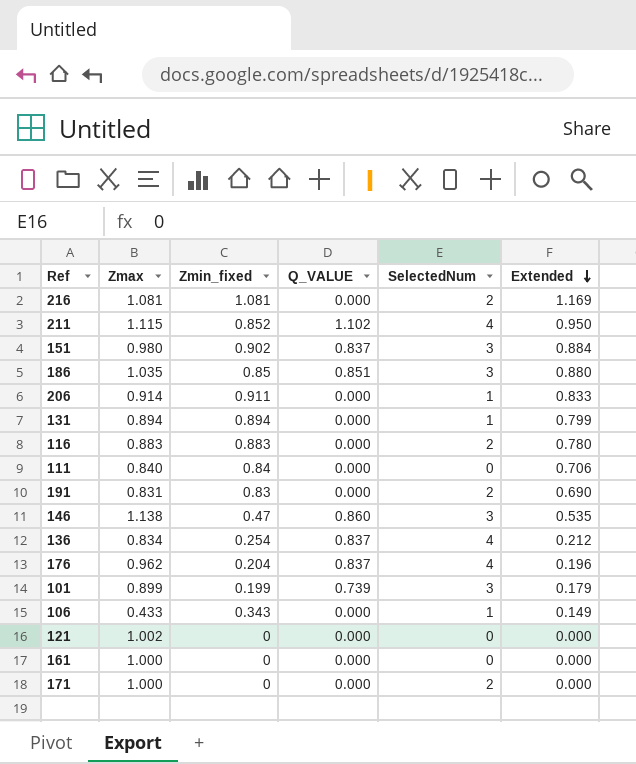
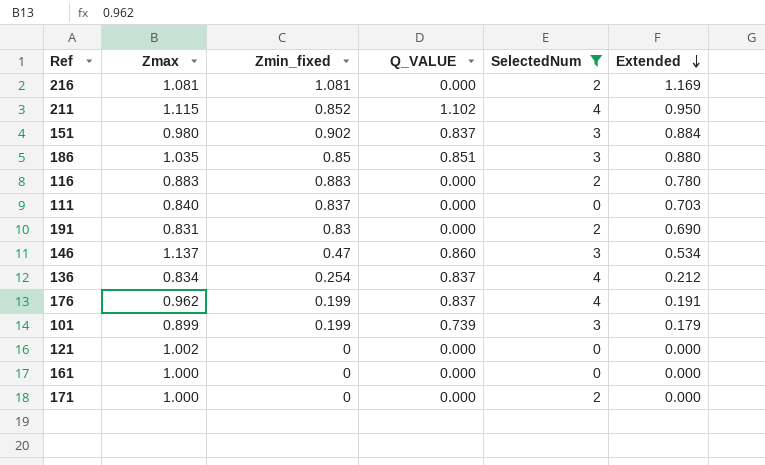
filter: none -> SelectedNum != 1
111 | Zmin_fixed: 0.84 -> 0.837
111 | Extended: 0.706 -> 0.703
146 | Zmax: 1.138 -> 1.137
146 | Extended: 0.535 -> 0.534
176 | Zmin_fixed: 0.204 -> 0.199
176 | Extended: 0.196 -> 0.191

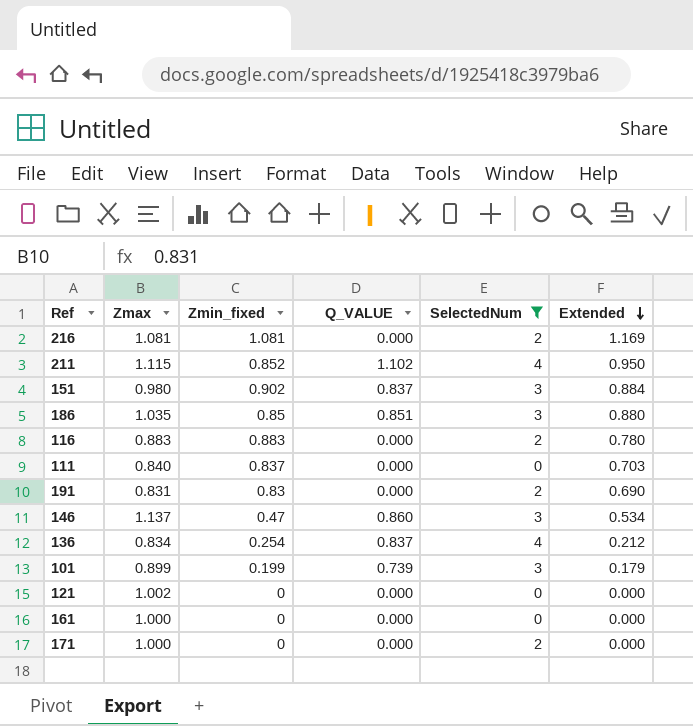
row 176: 0.962 | 0.199 | 0.837 | 4 | 0.191 -> none

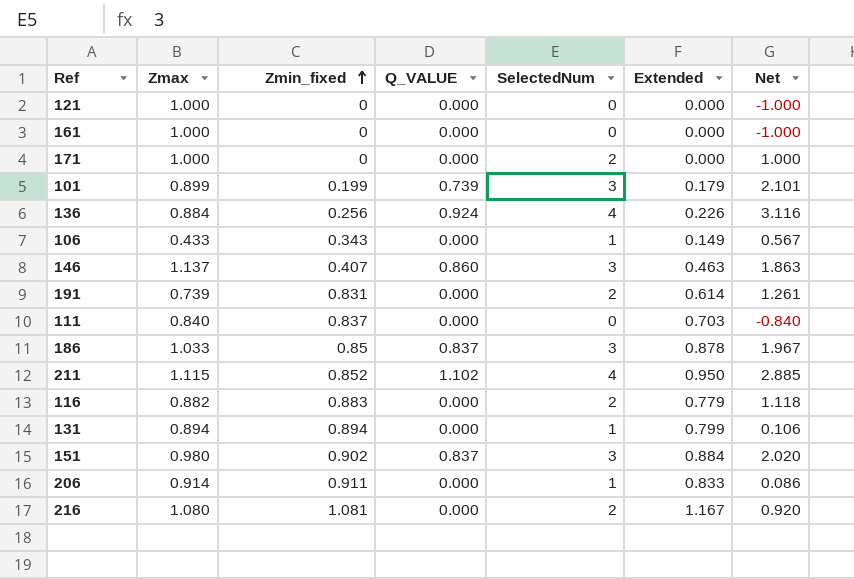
filter: SelectedNum != 1 -> none
row order: Extended descending -> Zmin_fixed ascending
column Net | formula: none -> [SelectedNum] - [Zmax]
121 | Zmax: 1.002 -> 1.000
136 | Zmax: 0.834 -> 0.884
136 | Zmin_fixed: 0.254 -> 0.256
136 | Q_VALUE: 0.837 -> 0.924
136 | Extended: 0.212 -> 0.226
146 | Zmin_fixed: 0.47 -> 0.407
146 | Extended: 0.534 -> 0.463
191 | Zmax: 0.831 -> 0.739
191 | Zmin_fixed: 0.83 -> 0.831
191 | Extended: 0.690 -> 0.614
186 | Zmax: 1.035 -> 1.033
186 | Q_VALUE: 0.851 -> 0.837
186 | Extended: 0.880 -> 0.878
116 | Zmax: 0.883 -> 0.882
116 | Extended: 0.780 -> 0.779
216 | Zmax: 1.081 -> 1.080
216 | Extended: 1.169 -> 1.167

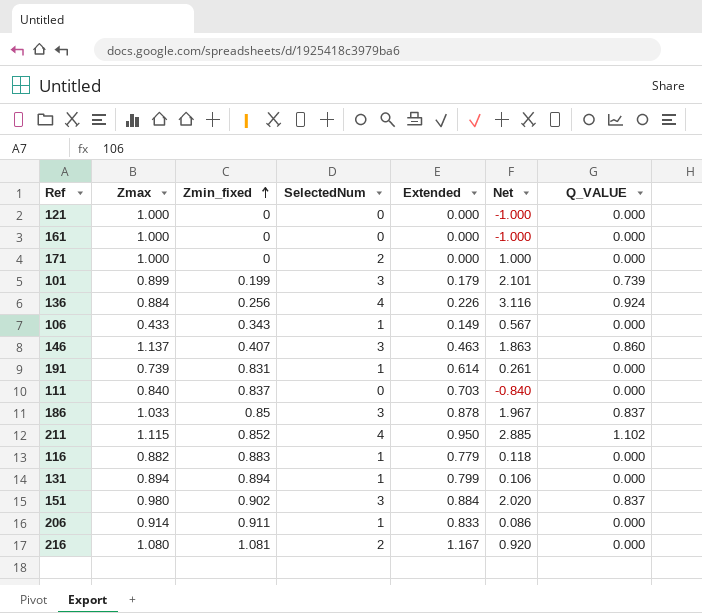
column Q_VALUE | position: 4 -> 7
191 | SelectedNum: 2 -> 1
191 | Net: 1.261 -> 0.261
116 | SelectedNum: 2 -> 1
116 | Net: 1.118 -> 0.118

